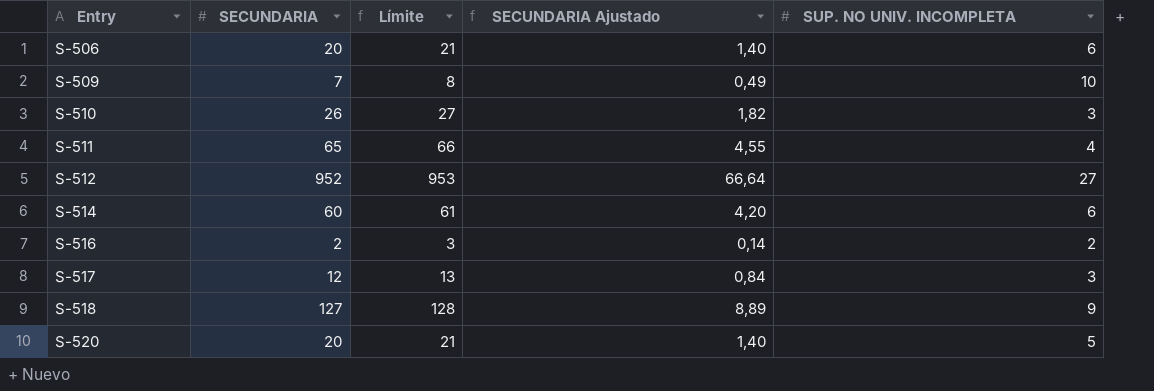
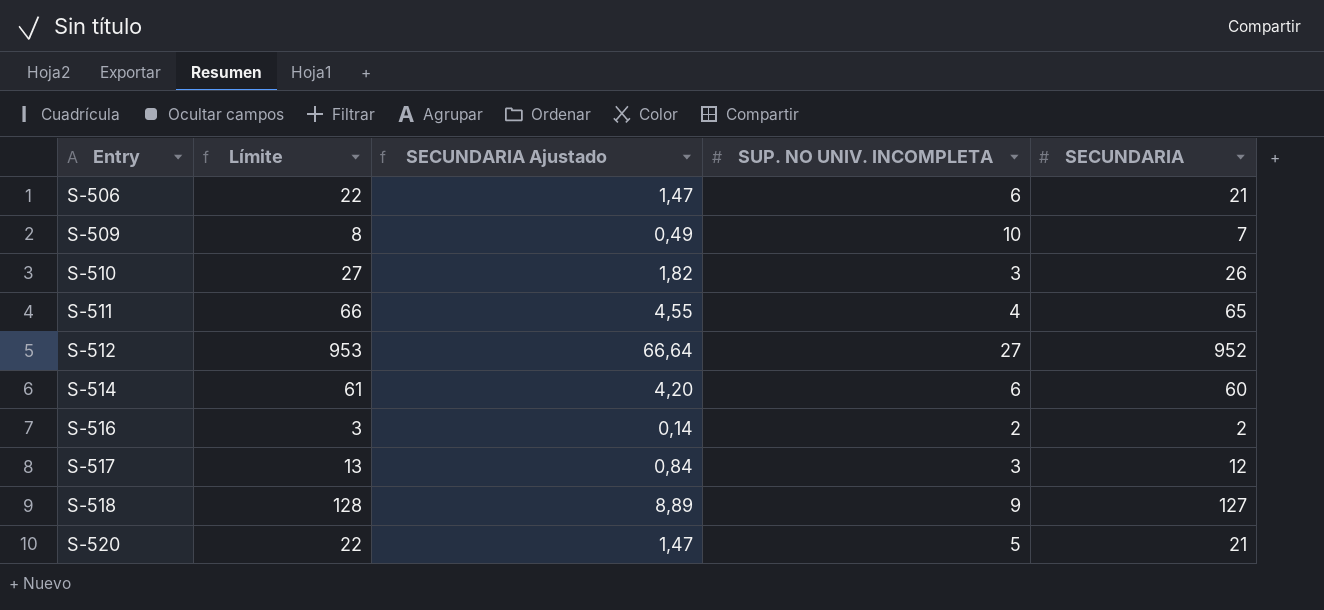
column SECUNDARIA | position: 2 -> 5
S-506 | Límite: 21 -> 22
S-506 | SECUNDARIA Ajustado: 1,40 -> 1,47
S-506 | SECUNDARIA: 20 -> 21
S-520 | Límite: 21 -> 22
S-520 | SECUNDARIA Ajustado: 1,40 -> 1,47
S-520 | SECUNDARIA: 20 -> 21

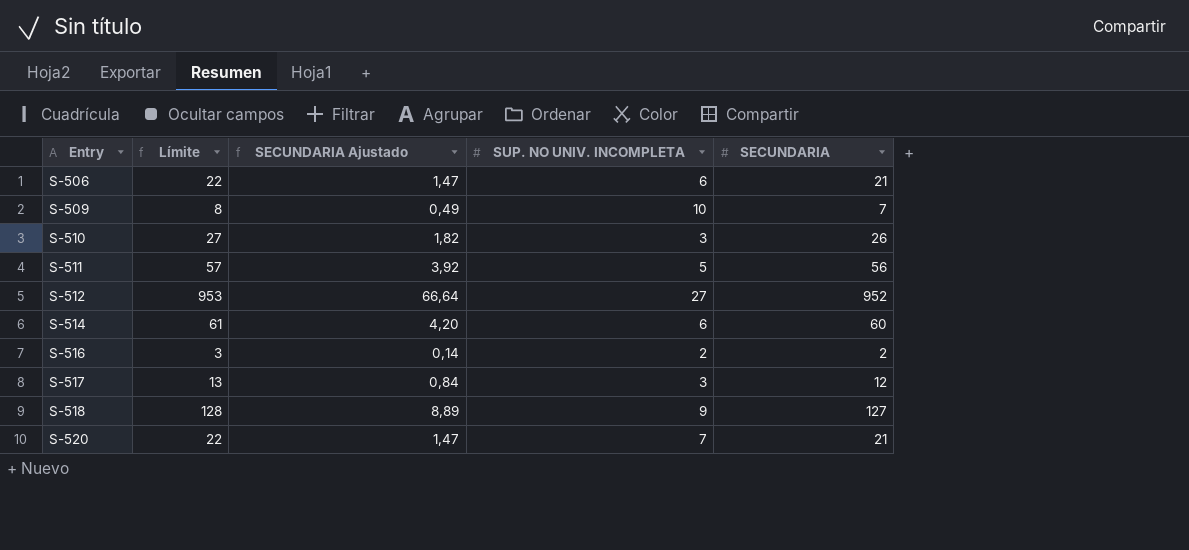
S-511 | Límite: 66 -> 57
S-511 | SECUNDARIA Ajustado: 4,55 -> 3,92
S-511 | SUP. NO UNIV. INCOMPLETA: 4 -> 5
S-511 | SECUNDARIA: 65 -> 56
S-520 | SUP. NO UNIV. INCOMPLETA: 5 -> 7

